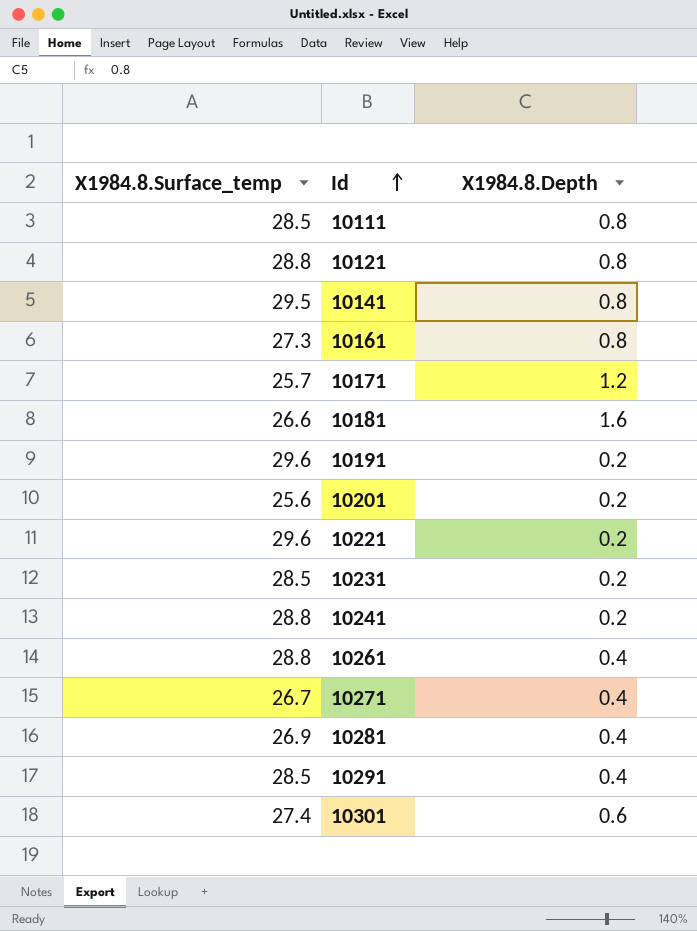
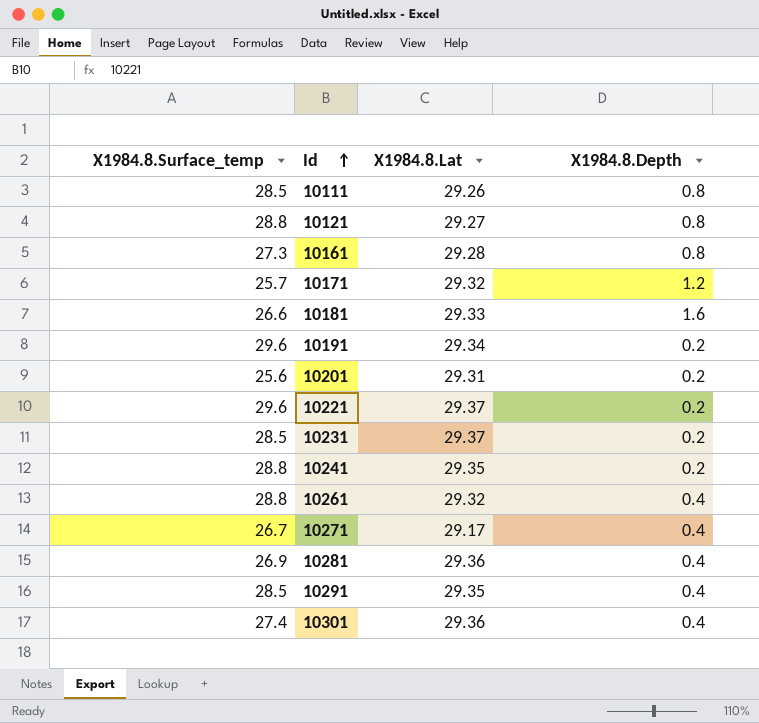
column X1984.8.Lat | position: none -> 3
row 10141: 29.5 | 0.8 -> none
10301 | X1984.8.Depth: 0.6 -> 0.4

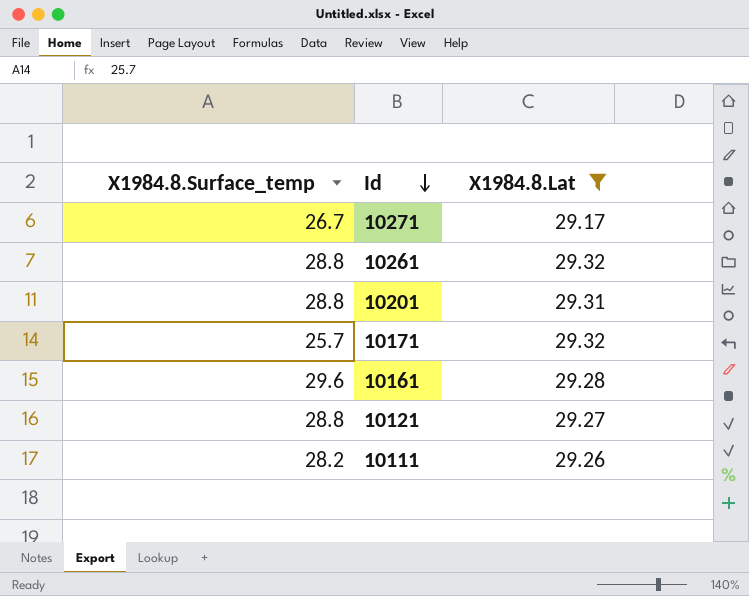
filter: none -> X1984.8.Lat <= 29.32
row order: Id ascending -> Id descending
column X1984.8.Depth | position: 4 -> none
10201 | X1984.8.Surface_temp: 25.6 -> 28.8
10161 | X1984.8.Surface_temp: 27.3 -> 29.6
10111 | X1984.8.Surface_temp: 28.5 -> 28.2

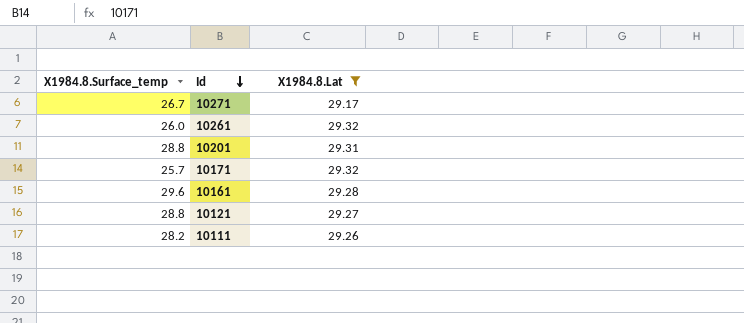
10261 | X1984.8.Surface_temp: 28.8 -> 26.0

